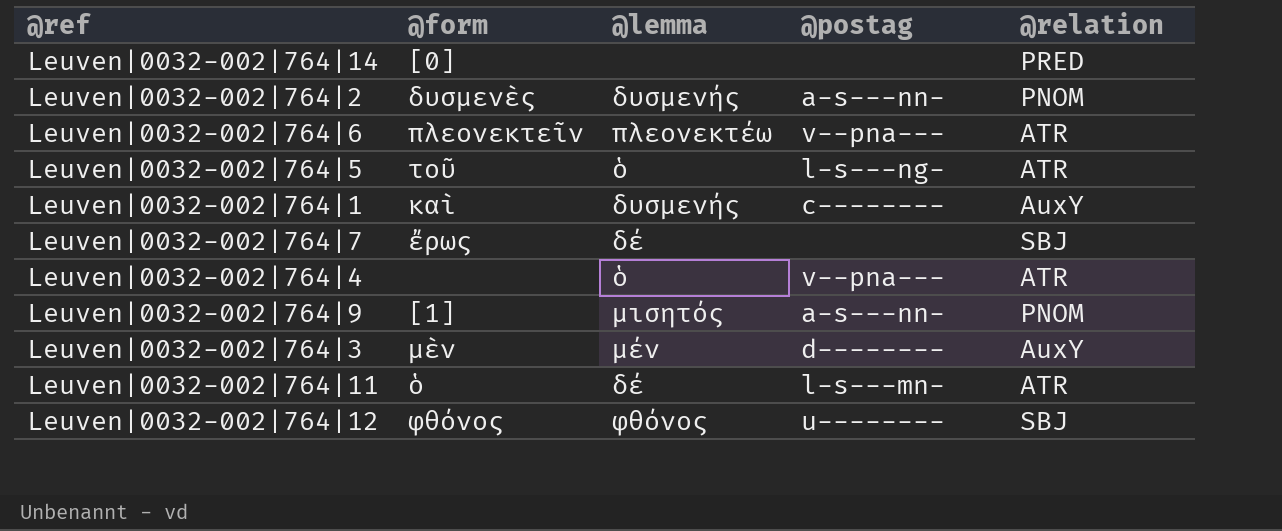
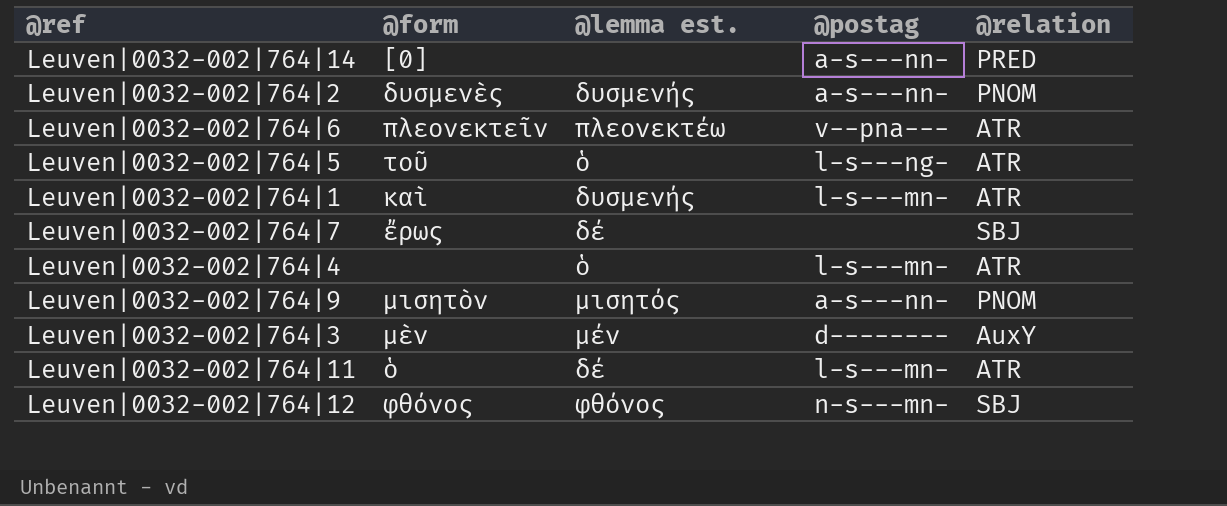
column name: @lemma -> @lemma est.
Leuven|0032-002|764|14 | @postag: none -> a-s---nn-
Leuven|0032-002|764|1 | @postag: c-------- -> l-s---mn-
Leuven|0032-002|764|1 | @relation: AuxY -> ATR
Leuven|0032-002|764|4 | @postag: v--pna--- -> l-s---mn-
Leuven|0032-002|764|9 | @form: [1] -> μισητὸν
Leuven|0032-002|764|12 | @postag: u-------- -> n-s---mn-

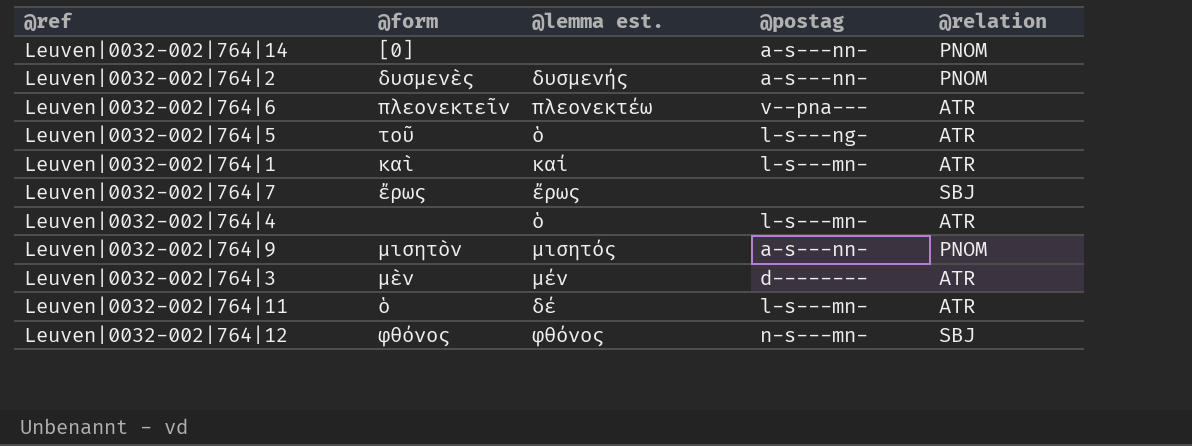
Leuven|0032-002|764|14 | @relation: PRED -> PNOM
Leuven|0032-002|764|1 | @lemma est.: δυσμενής -> καί
Leuven|0032-002|764|7 | @lemma est.: δέ -> ἔρως
Leuven|0032-002|764|3 | @relation: AuxY -> ATR

